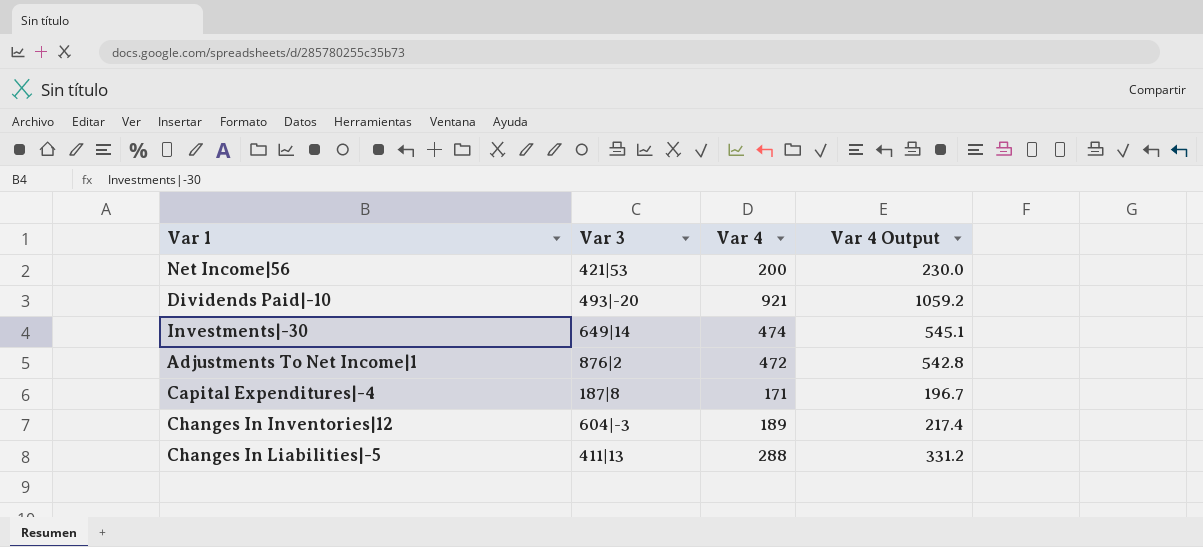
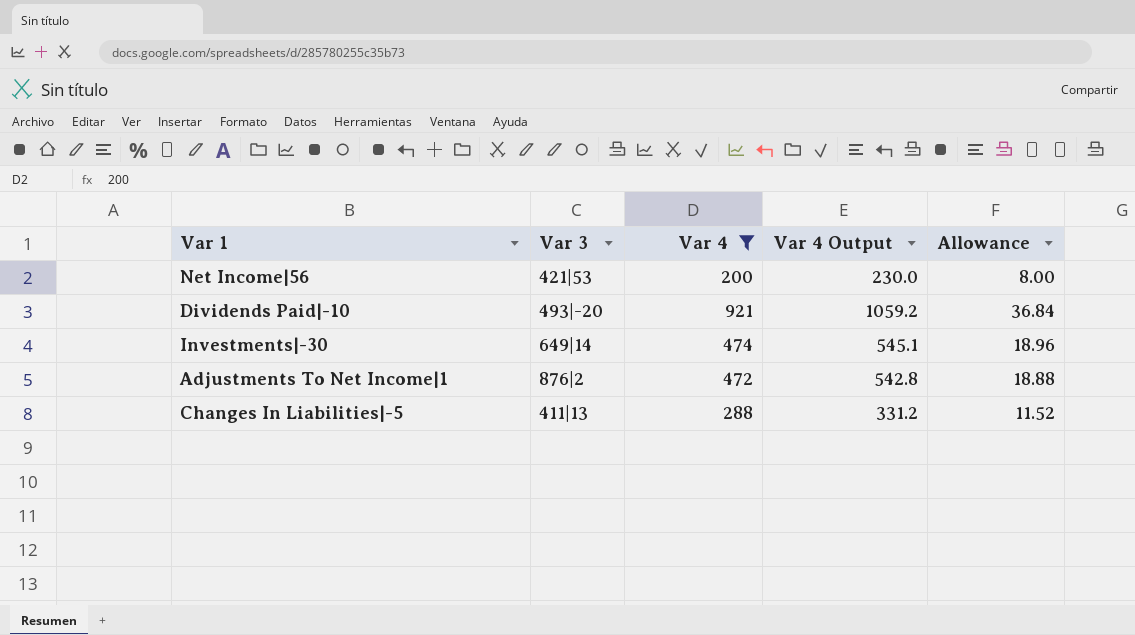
filter: none -> Var 4 >= 200
column Allowance | formula: none -> [Var 4] * 0.04

